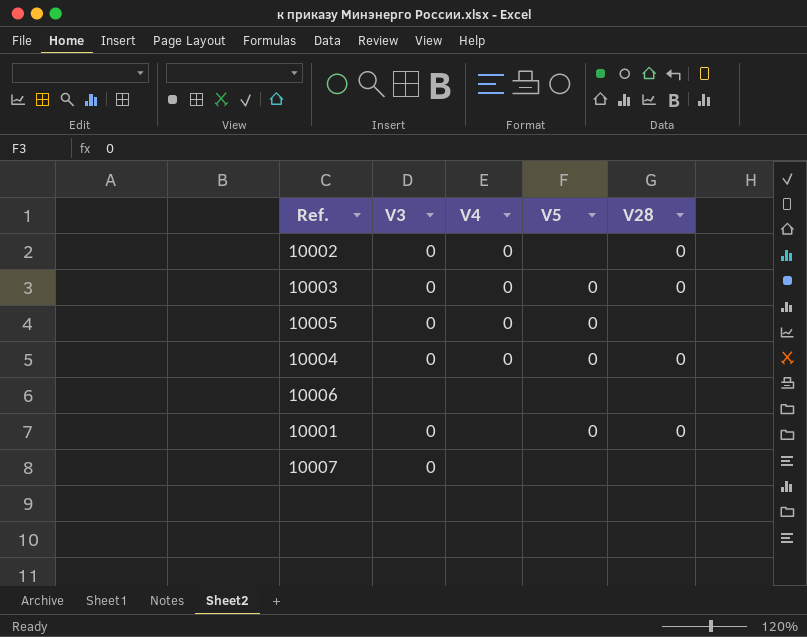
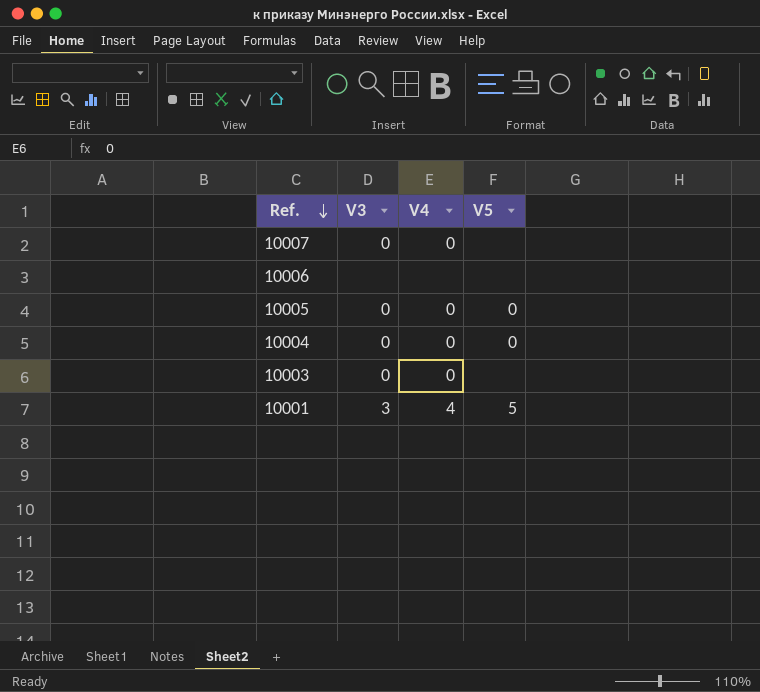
row order: none -> Ref. descending
column V28 | position: 5 -> none
row 10002: 0 | 0 | none | 0 -> none
10007 | V4: none -> 0
10003 | V5: 0 -> none
10001 | V3: 0 -> 3
10001 | V4: none -> 4
10001 | V5: 0 -> 5

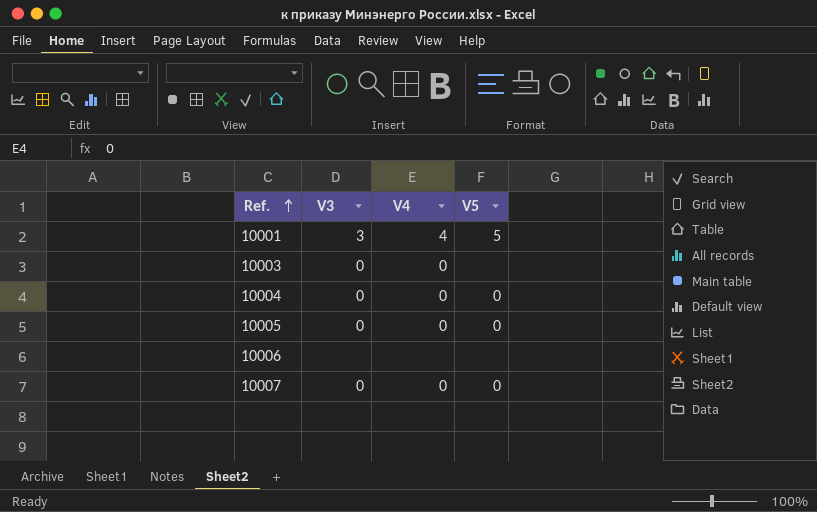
row order: Ref. descending -> Ref. ascending
10007 | V5: none -> 0

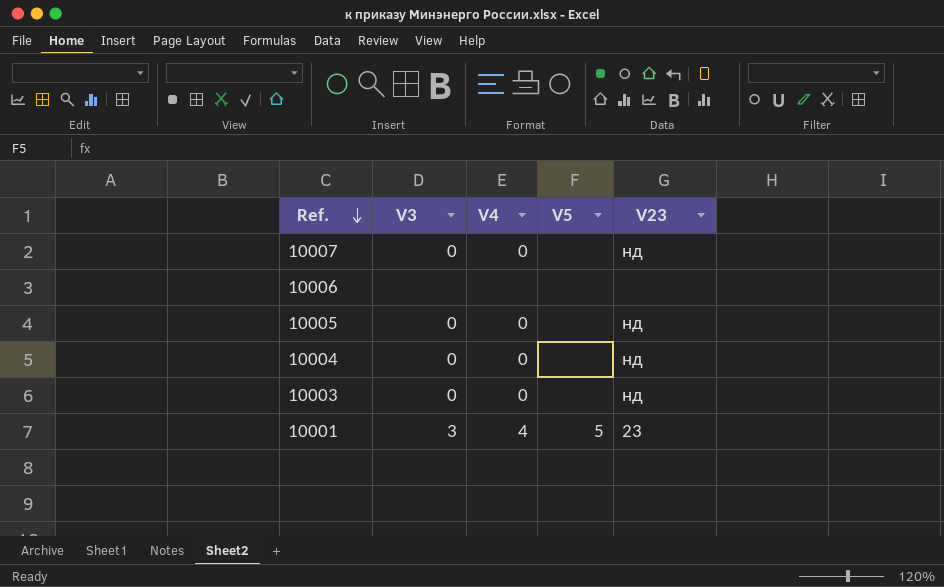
row order: Ref. ascending -> Ref. descending
column V23 | position: none -> 5
10007 | V5: 0 -> none
10005 | V5: 0 -> none
10004 | V5: 0 -> none

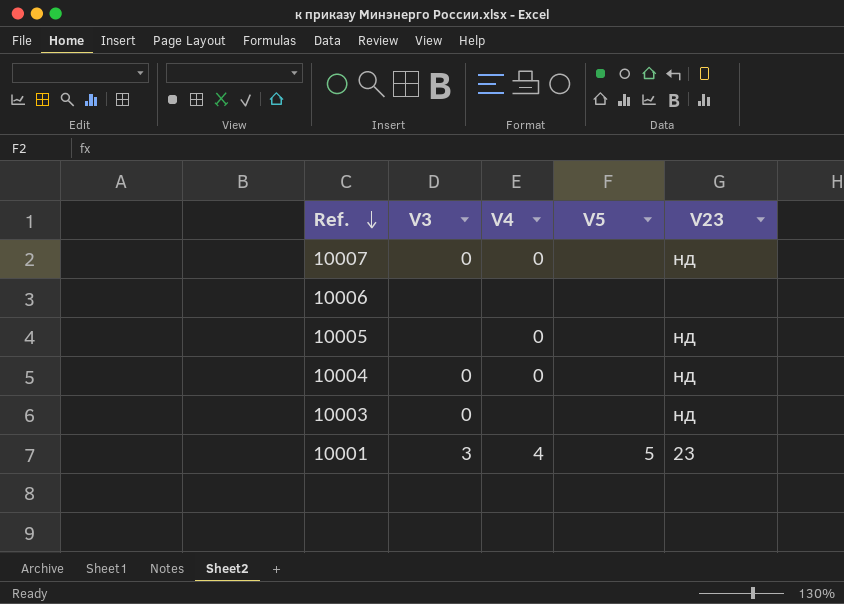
10005 | V3: 0 -> none
10003 | V4: 0 -> none

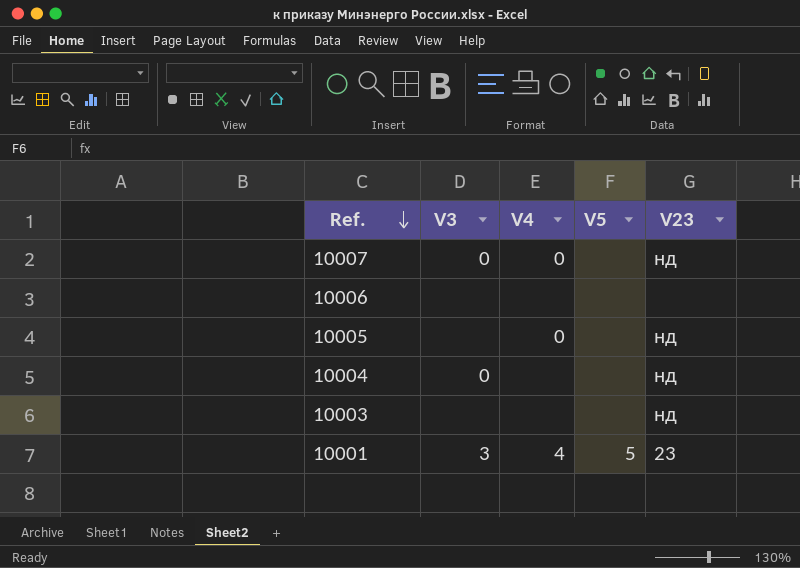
10004 | V4: 0 -> none
10003 | V3: 0 -> none

